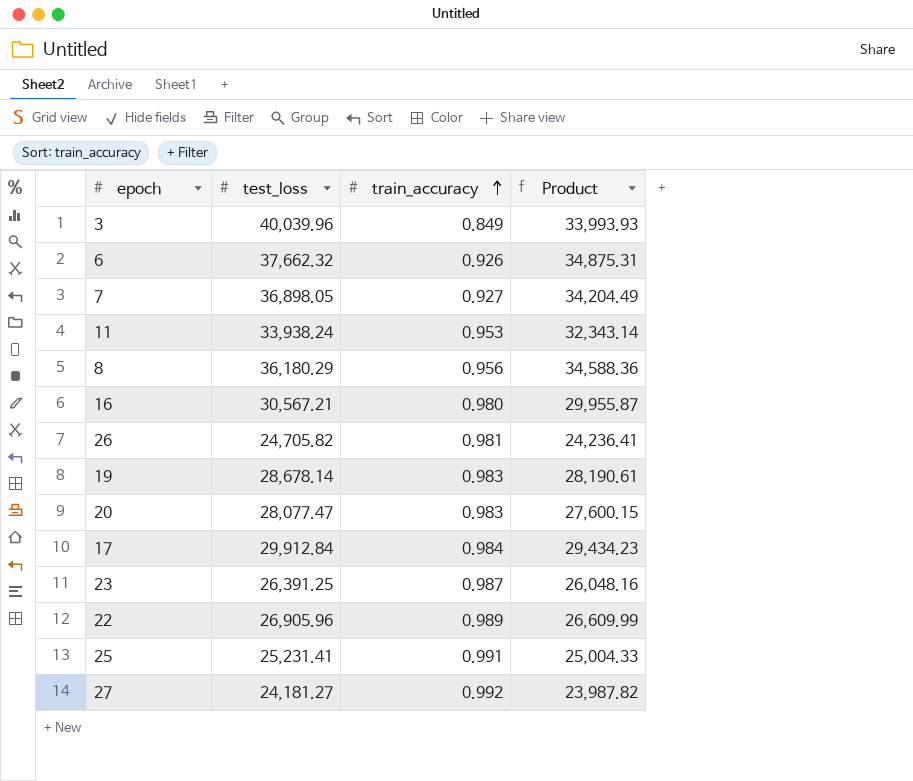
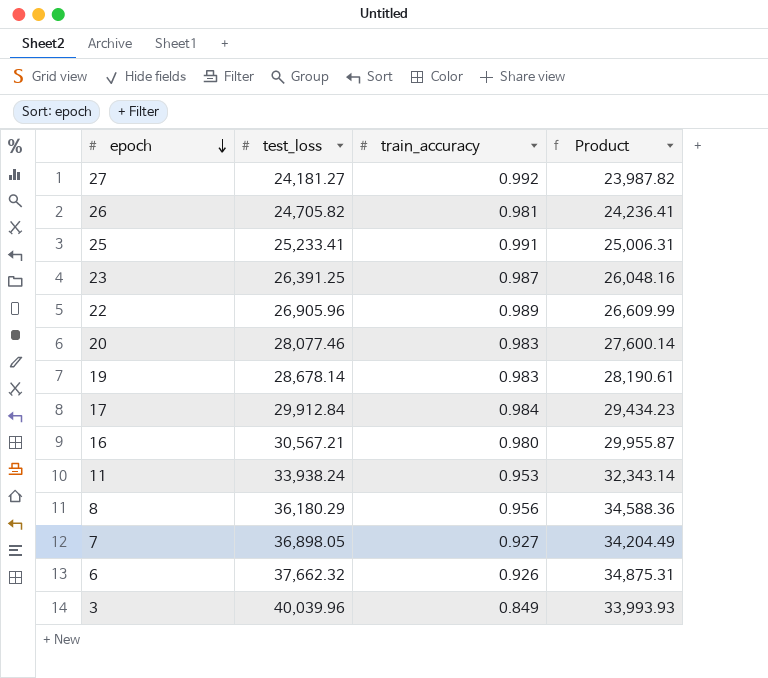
row order: train_accuracy ascending -> epoch descending
25 | test_loss: 25,231.41 -> 25,233.41
25 | Product: 25,004.33 -> 25,006.31
20 | test_loss: 28,077.47 -> 28,077.46
20 | Product: 27,600.15 -> 27,600.14

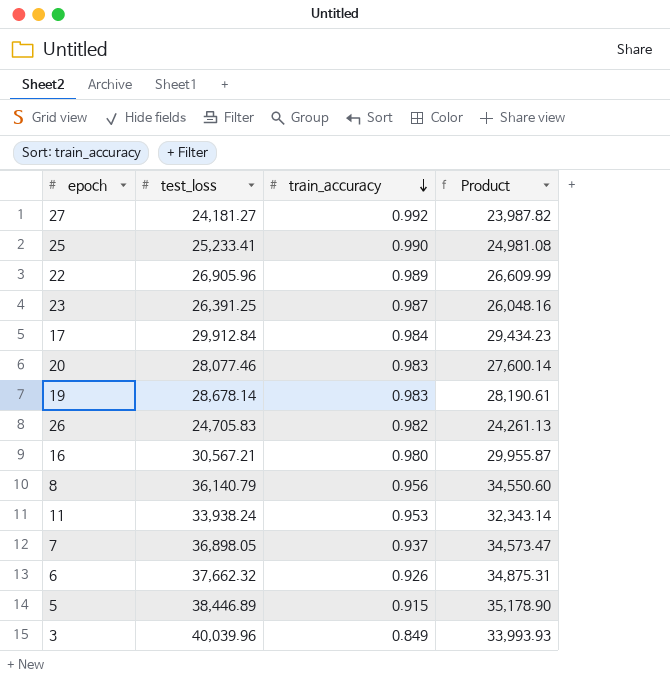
row order: epoch descending -> train_accuracy descending
25 | train_accuracy: 0.991 -> 0.990
25 | Product: 25,006.31 -> 24,981.08
26 | test_loss: 24,705.82 -> 24,705.83
26 | train_accuracy: 0.981 -> 0.982
26 | Product: 24,236.41 -> 24,261.13
8 | test_loss: 36,180.29 -> 36,140.79
8 | Product: 34,588.36 -> 34,550.60
7 | train_accuracy: 0.927 -> 0.937
7 | Product: 34,204.49 -> 34,573.47
row 5: none -> 38,446.89 | 0.915 | 35,178.90

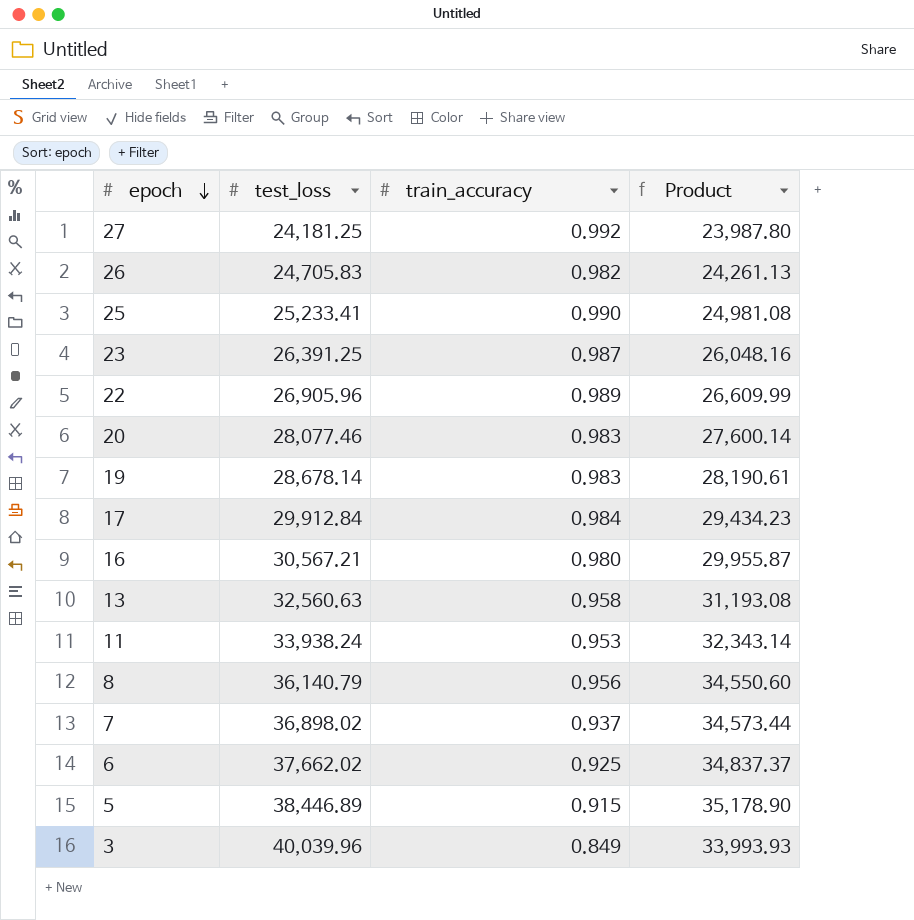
row order: train_accuracy descending -> epoch descending
27 | test_loss: 24,181.27 -> 24,181.25
27 | Product: 23,987.82 -> 23,987.80
row 13: none -> 32,560.63 | 0.958 | 31,193.08
7 | test_loss: 36,898.05 -> 36,898.02
7 | Product: 34,573.47 -> 34,573.44
6 | test_loss: 37,662.32 -> 37,662.02
6 | train_accuracy: 0.926 -> 0.925
6 | Product: 34,875.31 -> 34,837.37

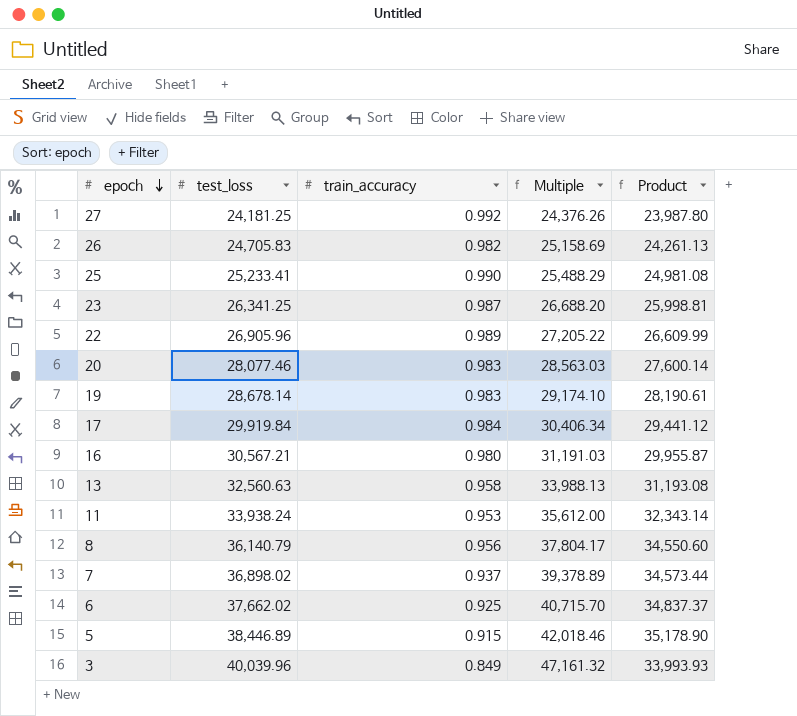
column Multiple | formula: none -> [test_loss] / [train_accuracy]
23 | test_loss: 26,391.25 -> 26,341.25
23 | Product: 26,048.16 -> 25,998.81
17 | test_loss: 29,912.84 -> 29,919.84
17 | Product: 29,434.23 -> 29,441.12

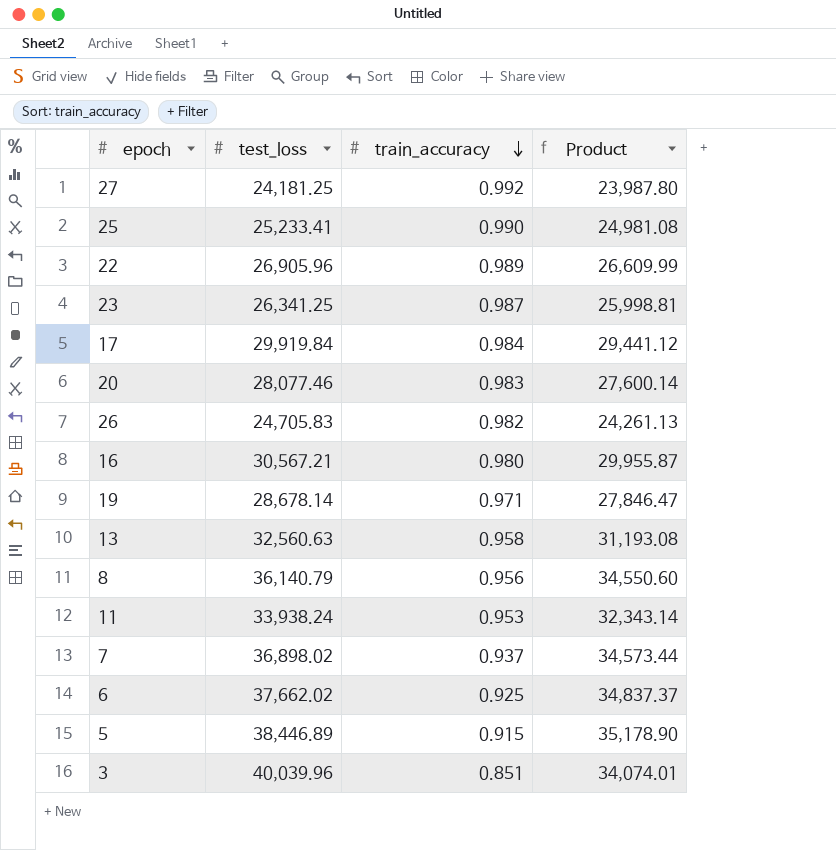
row order: epoch descending -> train_accuracy descending
column Multiple | formula: [test_loss] / [train_accuracy] -> none
19 | train_accuracy: 0.983 -> 0.971
19 | Product: 28,190.61 -> 27,846.47
3 | train_accuracy: 0.849 -> 0.851
3 | Product: 33,993.93 -> 34,074.01

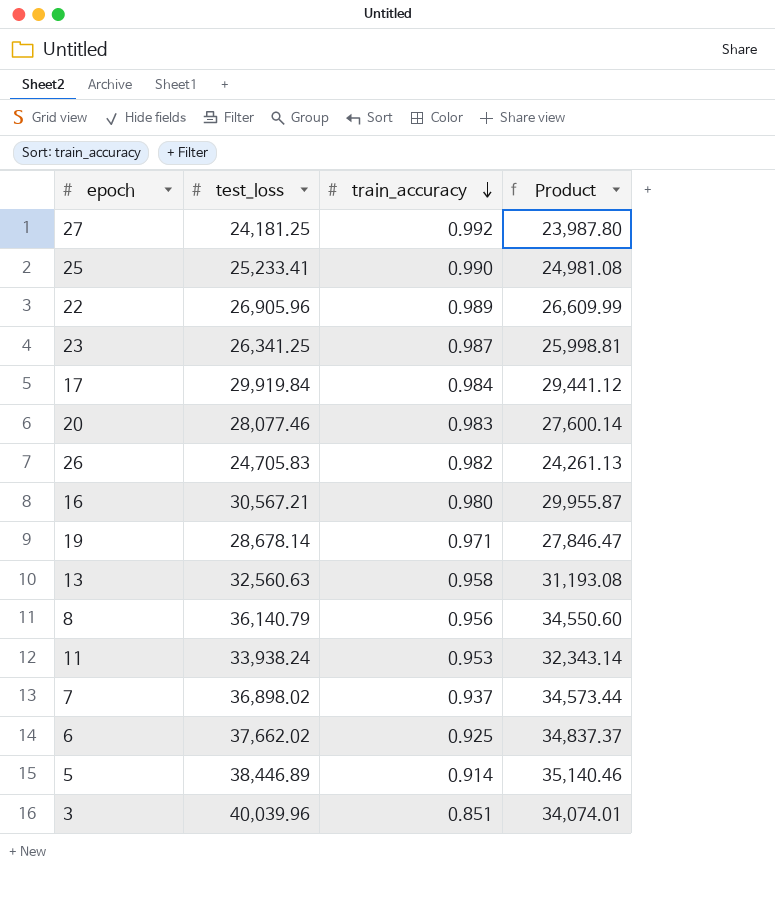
5 | train_accuracy: 0.915 -> 0.914
5 | Product: 35,178.90 -> 35,140.46

